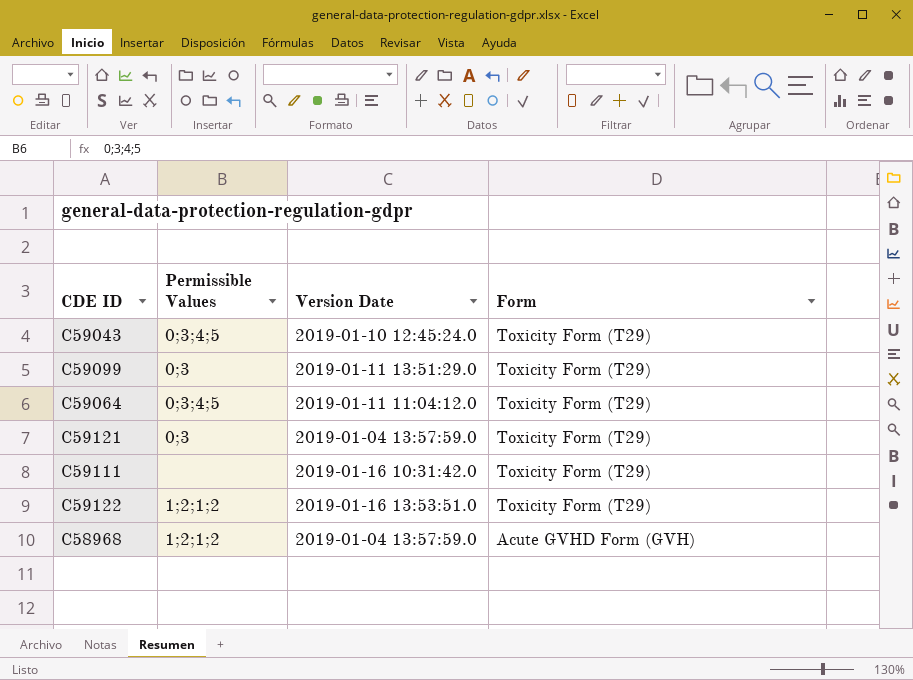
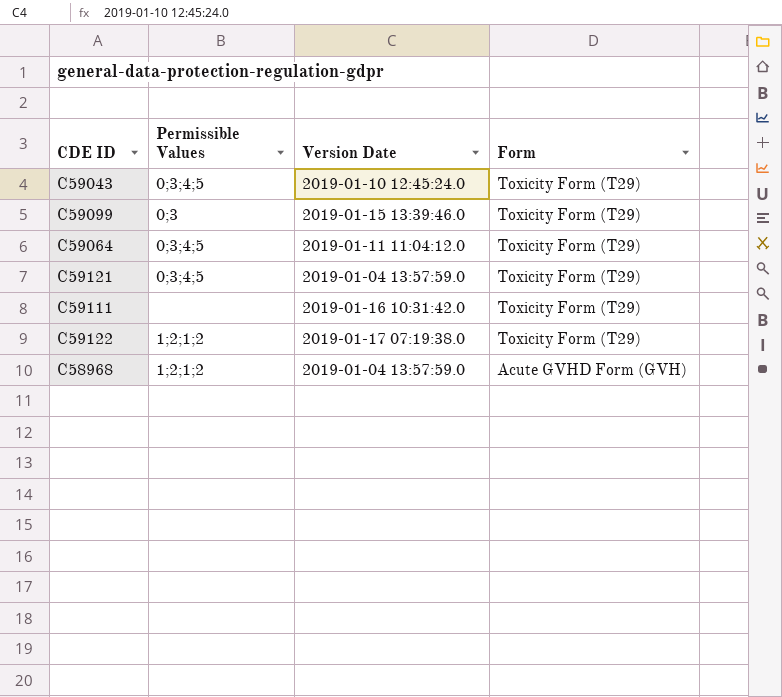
C59099 | Version Date: 2019-01-11 13:51:29.0 -> 2019-01-15 13:39:46.0
C59121 | Permissible Values: 0;3 -> 0;3;4;5
C59122 | Version Date: 2019-01-16 13:53:51.0 -> 2019-01-17 07:19:38.0

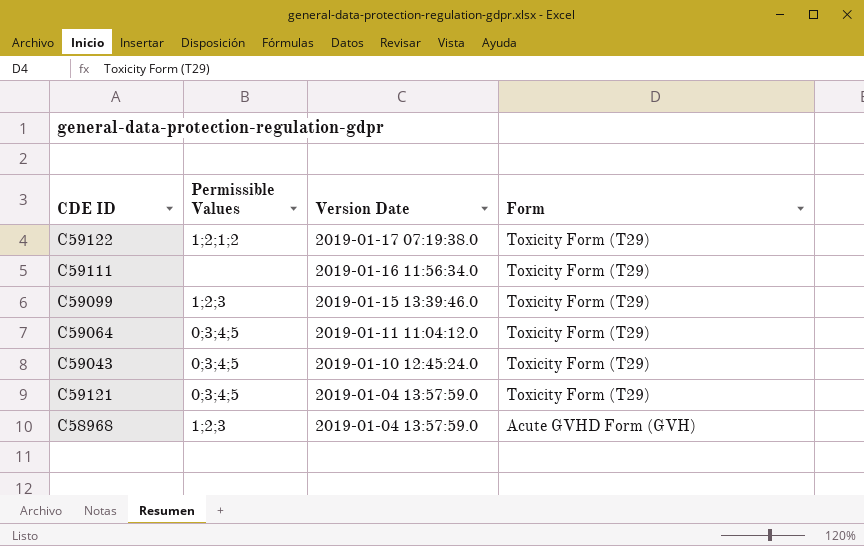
row order: Form descending -> Version Date descending
C59111 | Version Date: 2019-01-16 10:31:42.0 -> 2019-01-16 11:56:34.0
C59099 | Permissible Values: 0;3 -> 1;2;3
C58968 | Permissible Values: 1;2;1;2 -> 1;2;3

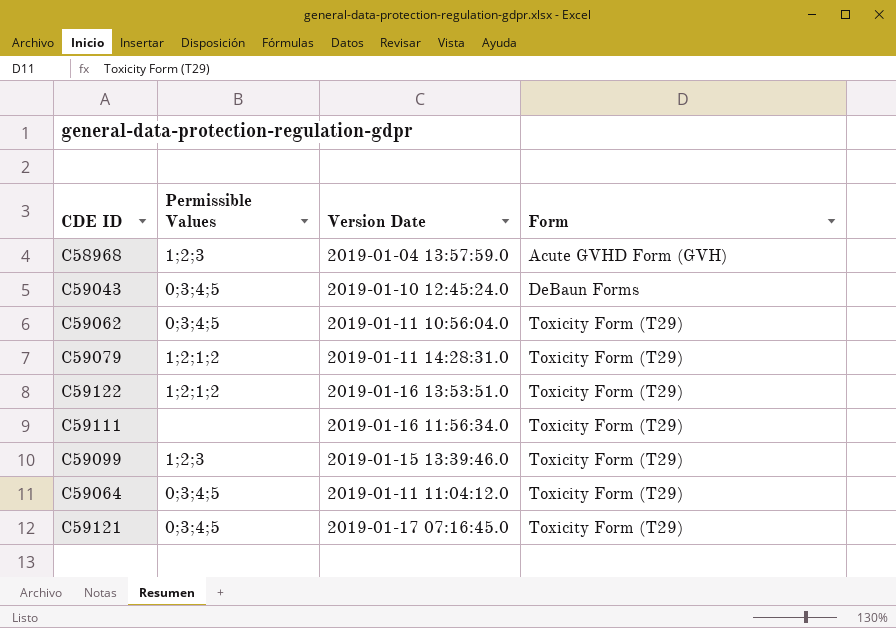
row order: Version Date descending -> Form ascending
C59043 | Form: Toxicity Form (T29) -> DeBaun Forms
row C59062: none -> 0;3;4;5 | 2019-01-11 10:56:04.0 | Toxicity Form (T29)
row C59079: none -> 1;2;1;2 | 2019-01-11 14:28:31.0 | Toxicity Form (T29)
C59122 | Version Date: 2019-01-17 07:19:38.0 -> 2019-01-16 13:53:51.0
C59121 | Version Date: 2019-01-04 13:57:59.0 -> 2019-01-17 07:16:45.0

